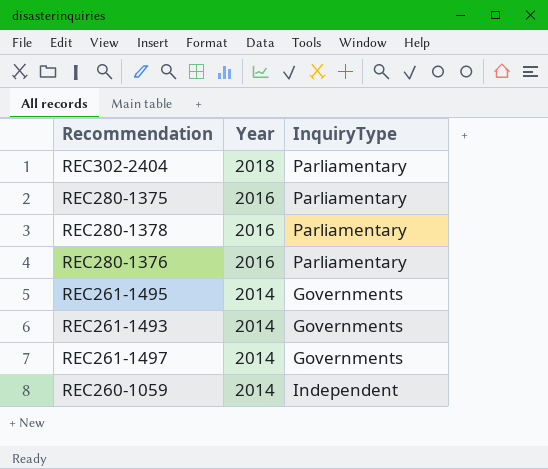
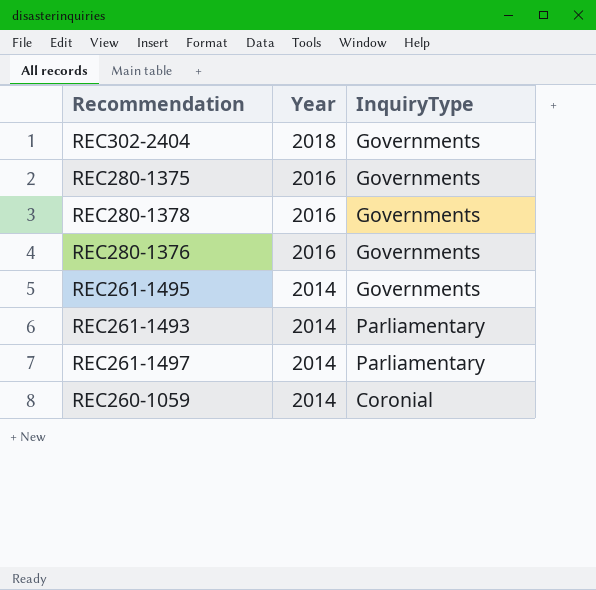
REC302-2404 | InquiryType: Parliamentary -> Governments
REC280-1375 | InquiryType: Parliamentary -> Governments
REC280-1378 | InquiryType: Parliamentary -> Governments
REC280-1376 | InquiryType: Parliamentary -> Governments
REC261-1493 | InquiryType: Governments -> Parliamentary
REC261-1497 | InquiryType: Governments -> Parliamentary
REC260-1059 | InquiryType: Independent -> Coronial

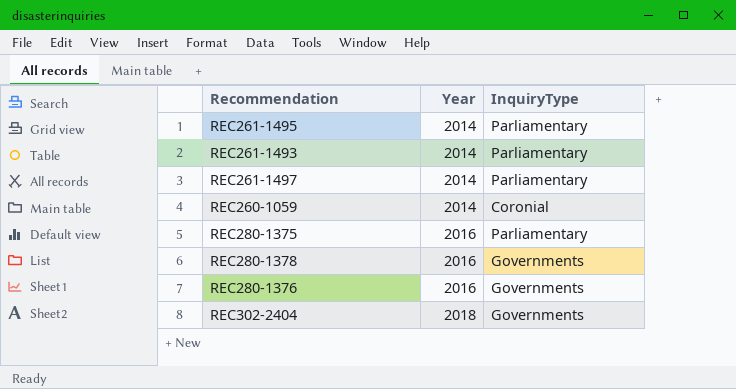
row order: Year descending -> Year ascending
REC261-1495 | InquiryType: Governments -> Parliamentary
REC280-1375 | InquiryType: Governments -> Parliamentary

